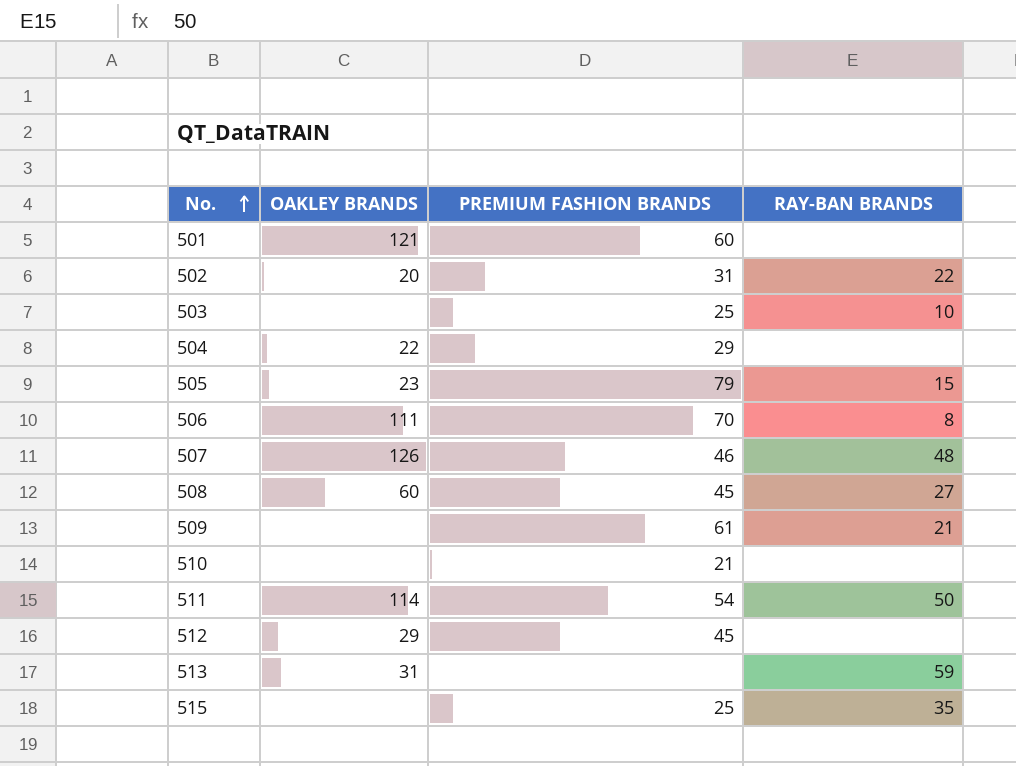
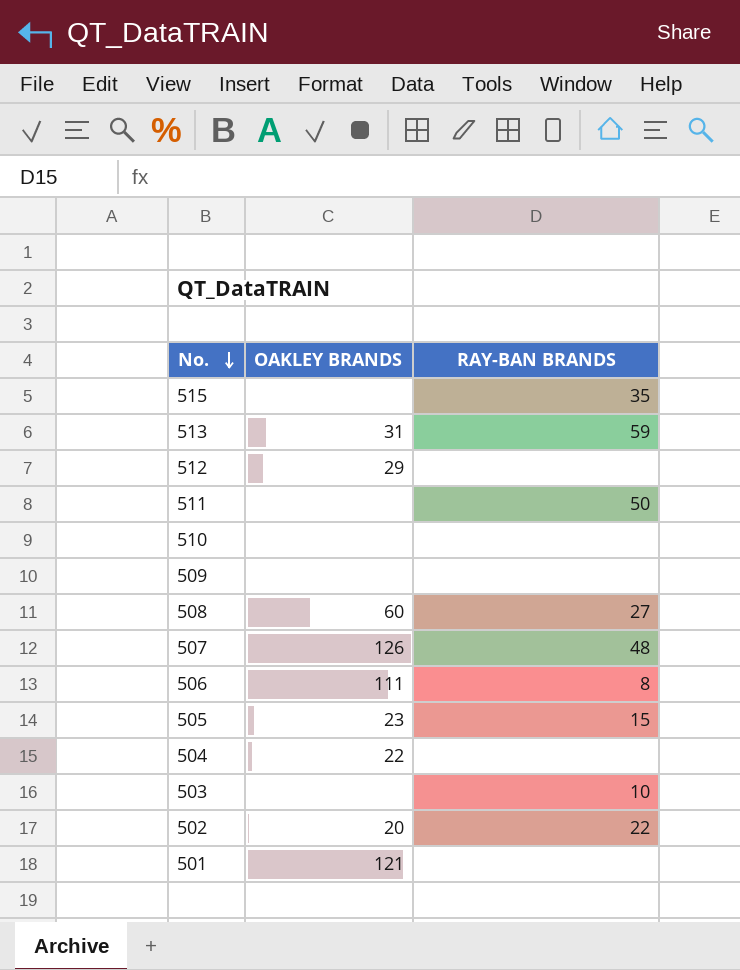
row order: No. ascending -> No. descending
column PREMIUM FASHION BRANDS | position: 3 -> none
511 | OAKLEY BRANDS: 114 -> none
509 | RAY-BAN BRANDS: 21 -> none

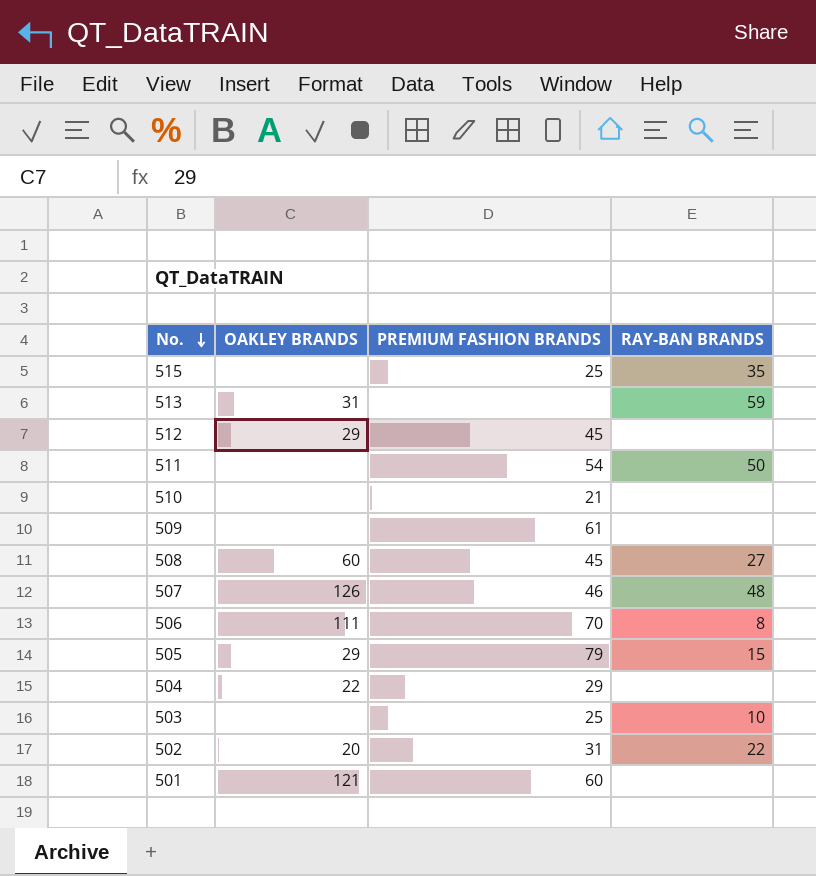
column PREMIUM FASHION BRANDS | position: none -> 3
505 | OAKLEY BRANDS: 23 -> 29

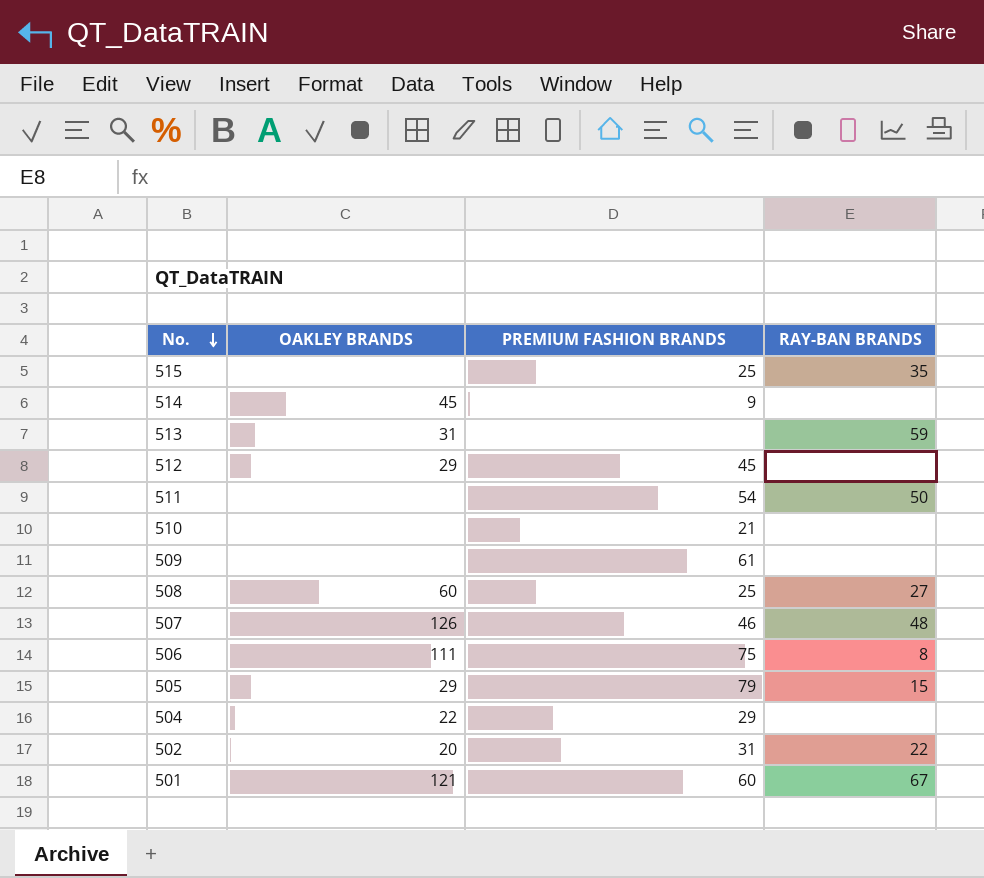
row 503: none | 25 | 10 -> none
row 514: none -> 45 | 9 | none
508 | PREMIUM FASHION BRANDS: 45 -> 25
506 | PREMIUM FASHION BRANDS: 70 -> 75
501 | RAY-BAN BRANDS: none -> 67

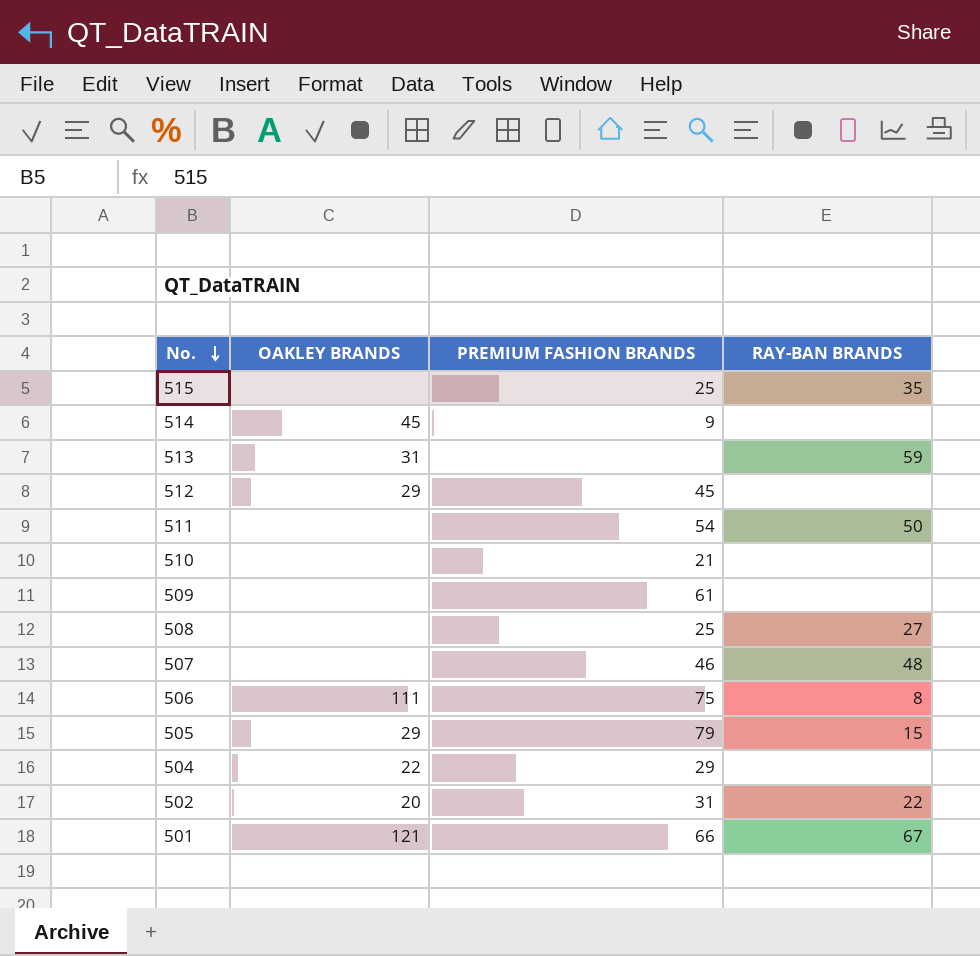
508 | OAKLEY BRANDS: 60 -> none
507 | OAKLEY BRANDS: 126 -> none
501 | PREMIUM FASHION BRANDS: 60 -> 66

